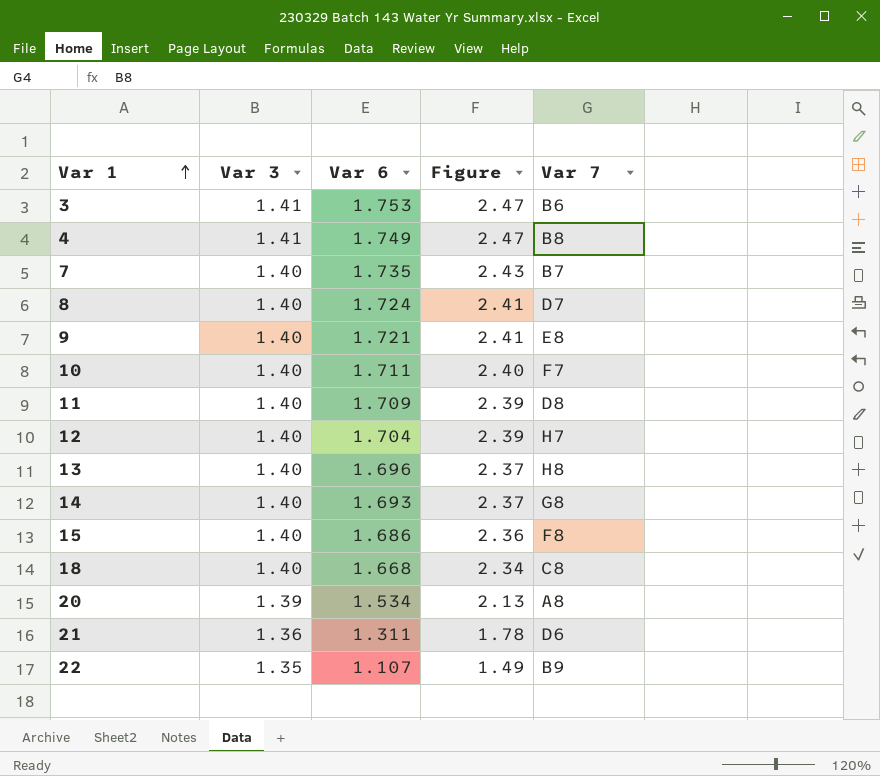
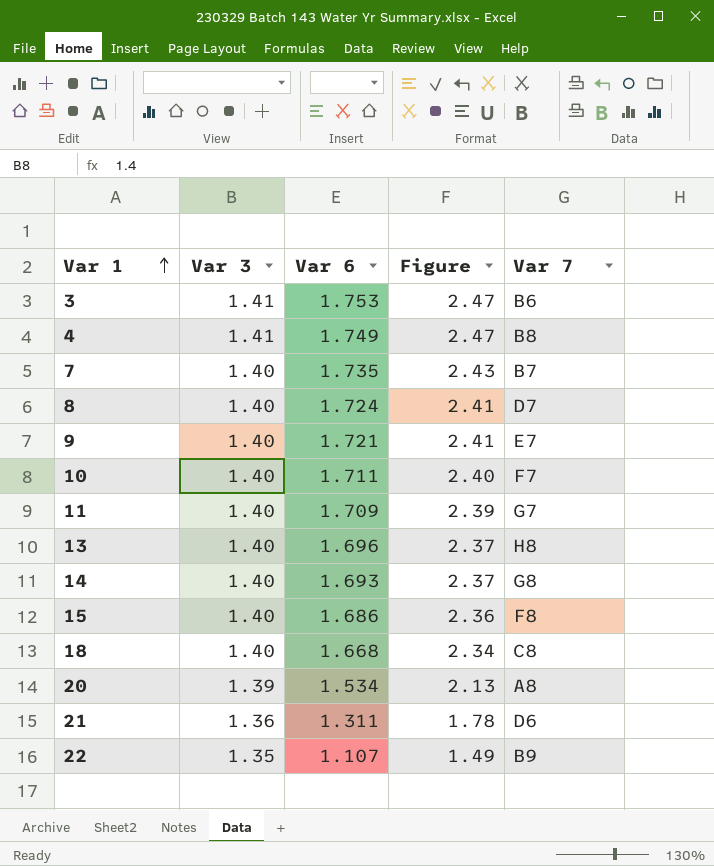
row 12: 1.40 | 1.704 | 2.39 | H7 -> none
9 | Var 7: E8 -> E7
11 | Var 7: D8 -> G7

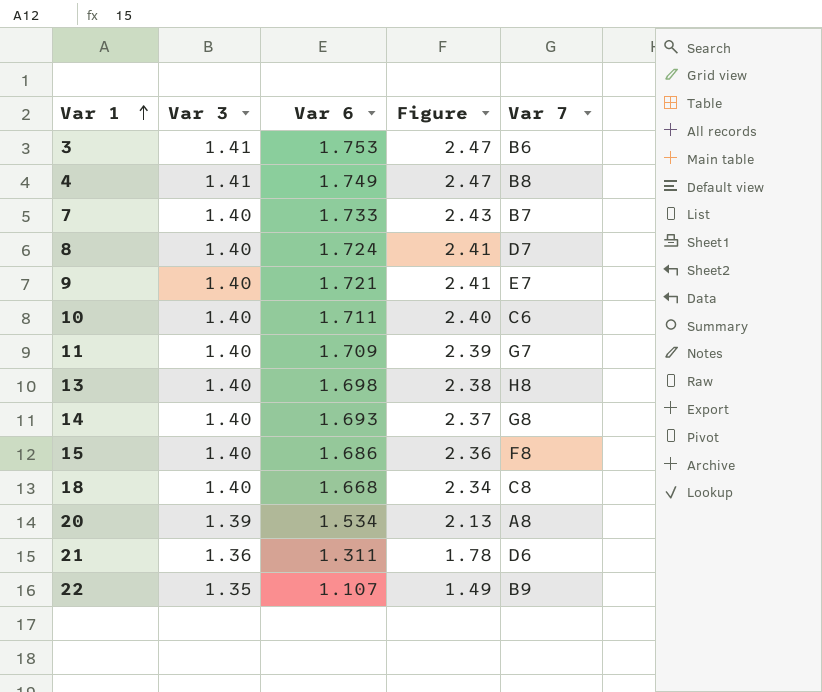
7 | Var 6: 1.735 -> 1.733
10 | Var 7: F7 -> C6
13 | Var 6: 1.696 -> 1.698
13 | Figure: 2.37 -> 2.38

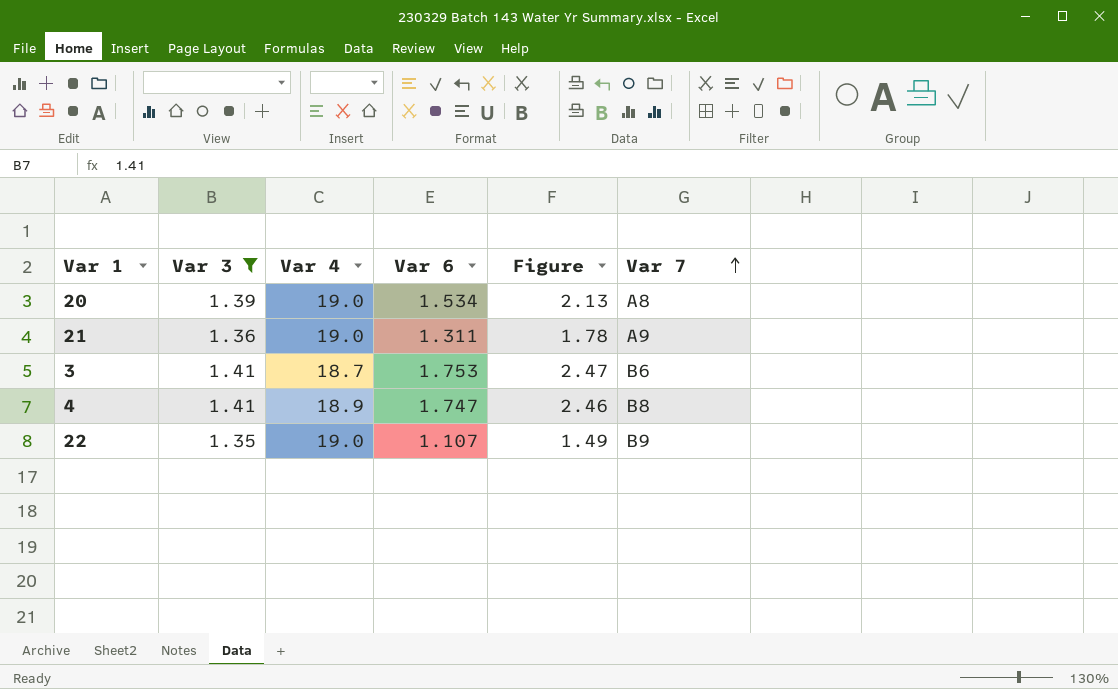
filter: none -> Var 3 != 1.40
row order: Var 1 ascending -> Var 7 ascending
column Var 4 | position: none -> 3
21 | Var 7: D6 -> A9
4 | Var 6: 1.749 -> 1.747
4 | Figure: 2.47 -> 2.46

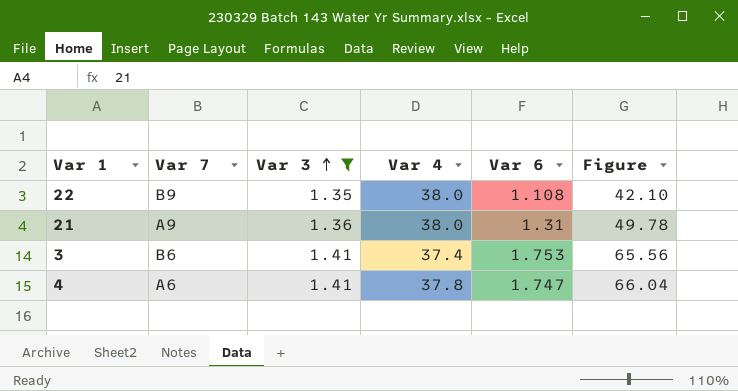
row order: Var 7 ascending -> Var 3 ascending
column Var 7 | position: 6 -> 2
column Figure | formula: [Var 3] * [Var 6] -> [Var 4] * [Var 6]
row 20: 1.39 | 19.0 | 1.534 | 2.13 | A8 -> none
22 | Var 4: 19.0 -> 38.0
22 | Var 6: 1.107 -> 1.108
21 | Var 4: 19.0 -> 38.0
21 | Var 6: 1.311 -> 1.31
3 | Var 4: 18.7 -> 37.4
4 | Var 7: B8 -> A6
4 | Var 4: 18.9 -> 37.8

